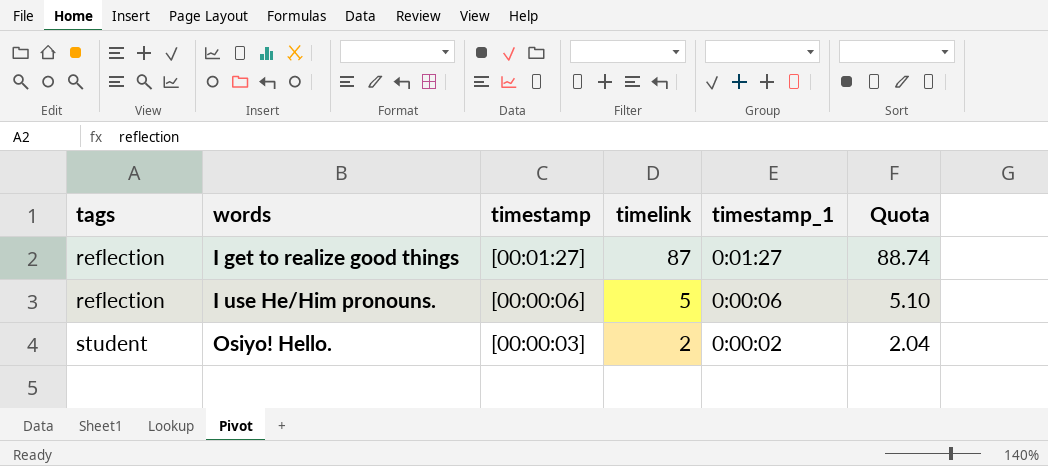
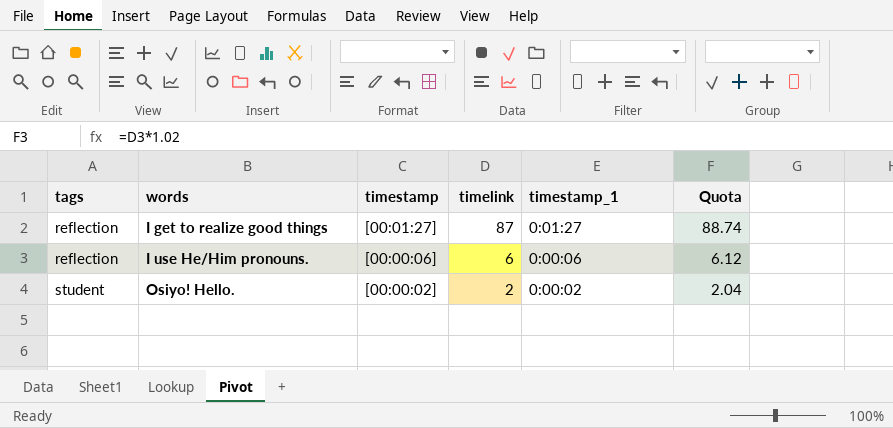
I use He/Him pronouns. | timelink: 5 -> 6
I use He/Him pronouns. | Quota: 5.10 -> 6.12
Osiyo! Hello. | timestamp: [00:00:03] -> [00:00:02]

